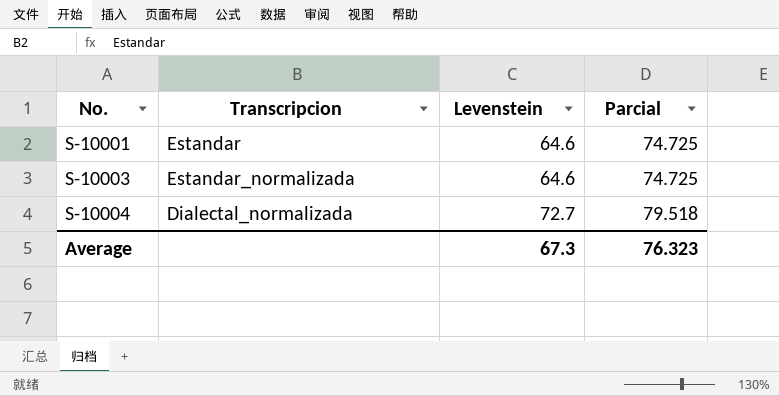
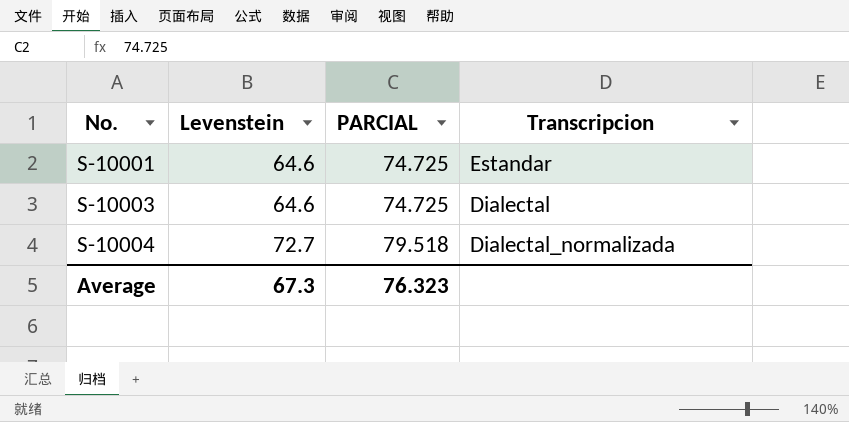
column name: Parcial -> PARCIAL
column Transcripcion | position: 2 -> 4
S-10003 | Transcripcion: Estandar_normalizada -> Dialectal

